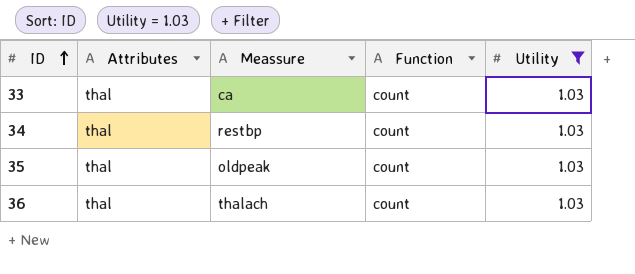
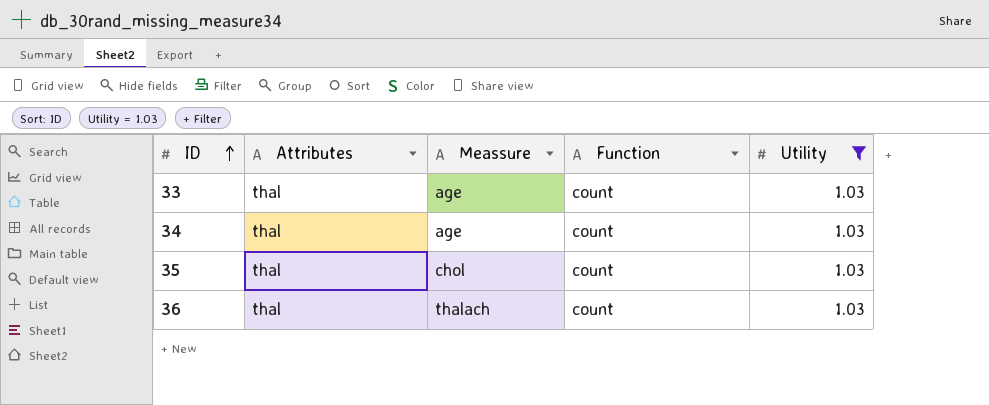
33 | Meassure: ca -> age
34 | Meassure: restbp -> age
35 | Meassure: oldpeak -> chol

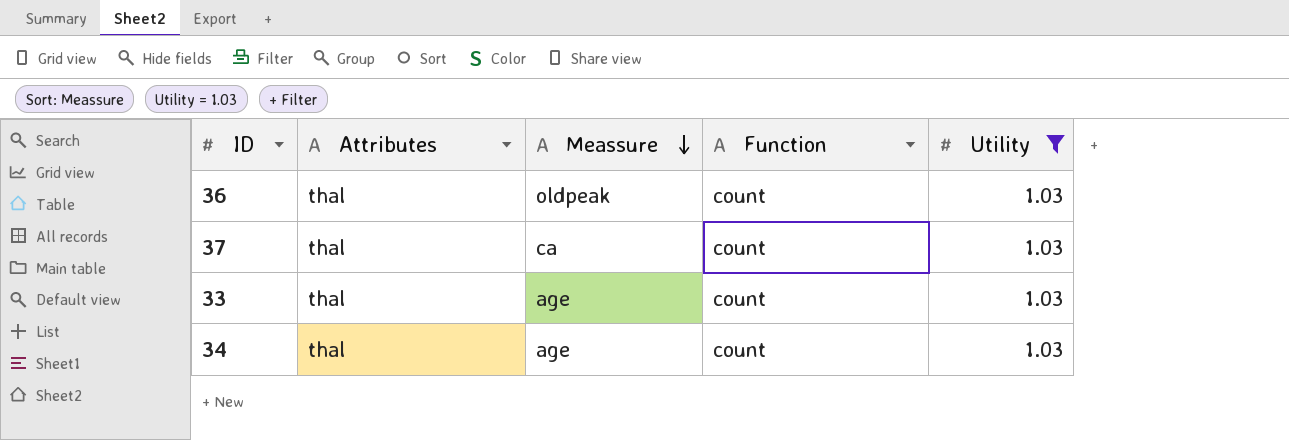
row order: ID ascending -> Meassure descending
row 35: thal | chol | count | 1.03 -> none
36 | Meassure: thalach -> oldpeak
row 37: none -> thal | ca | count | 1.03

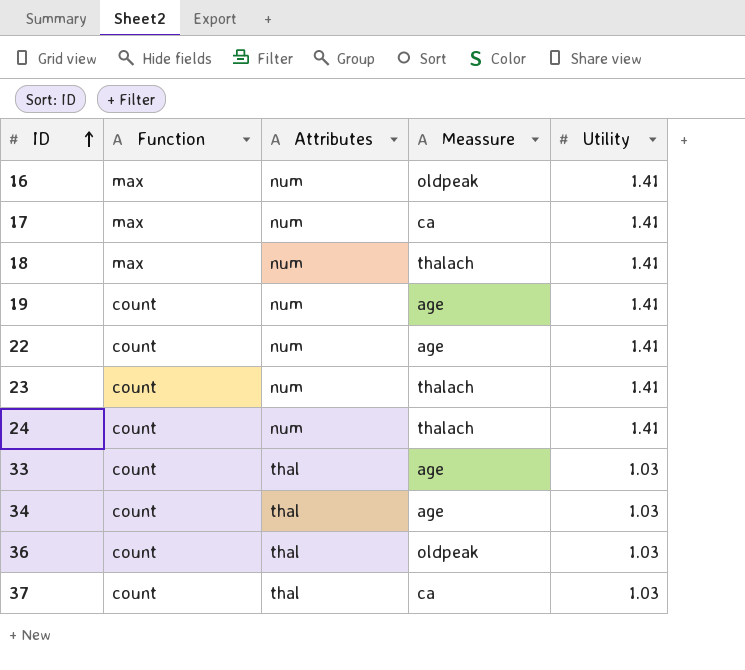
filter: Utility = 1.03 -> none
row order: Meassure descending -> ID ascending
column Function | position: 4 -> 2

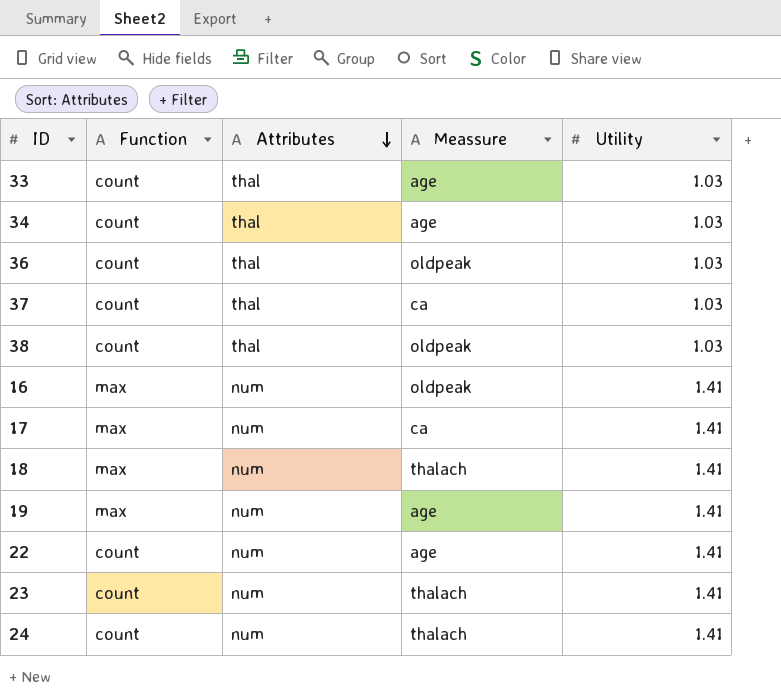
row order: ID ascending -> Attributes descending
row 38: none -> count | thal | oldpeak | 1.03
19 | Function: count -> max

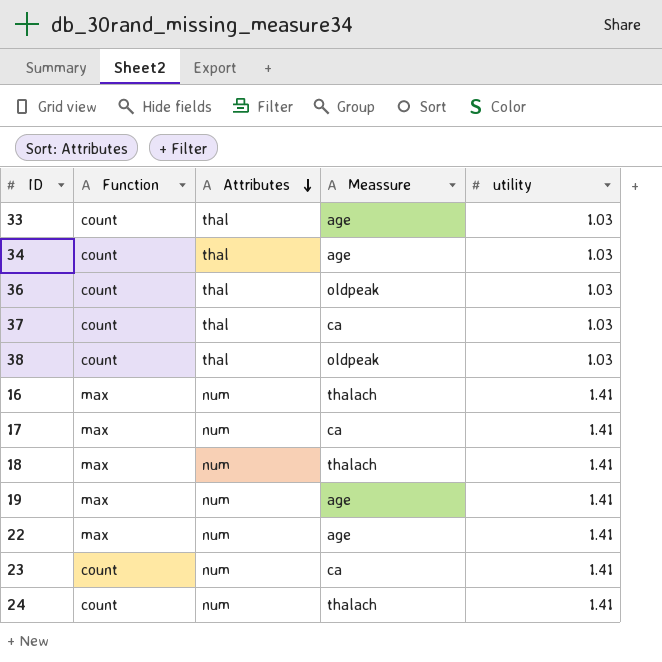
column name: Utility -> utility
16 | Meassure: oldpeak -> thalach
22 | Function: count -> max
23 | Meassure: thalach -> ca

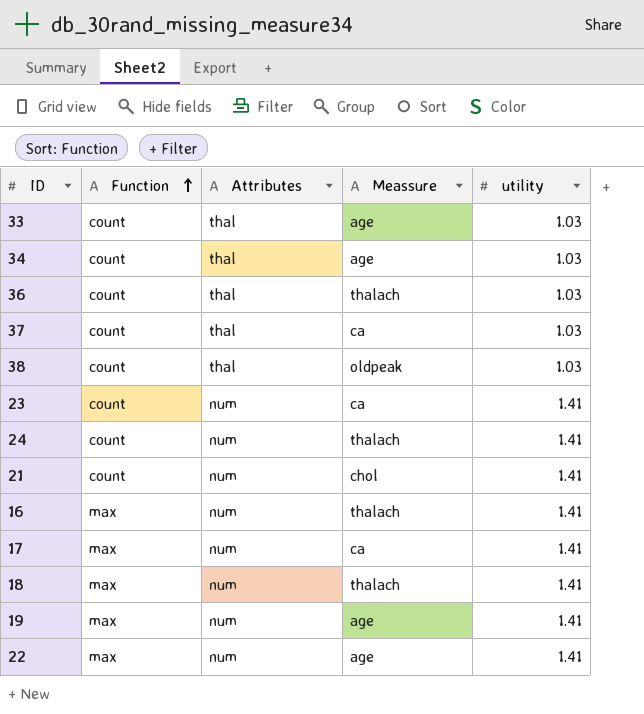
row order: Attributes descending -> Function ascending
36 | Meassure: oldpeak -> thalach
row 21: none -> count | num | chol | 1.41

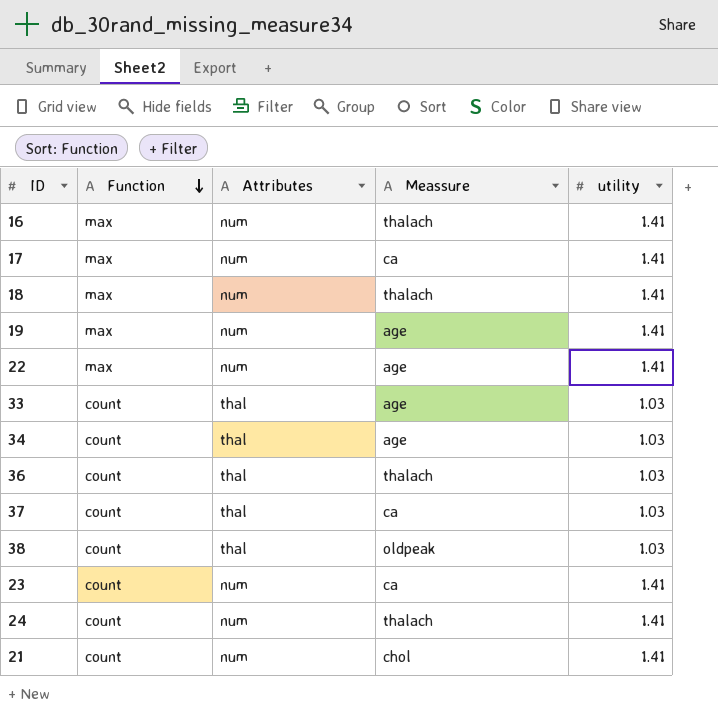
row order: Function ascending -> Function descending

